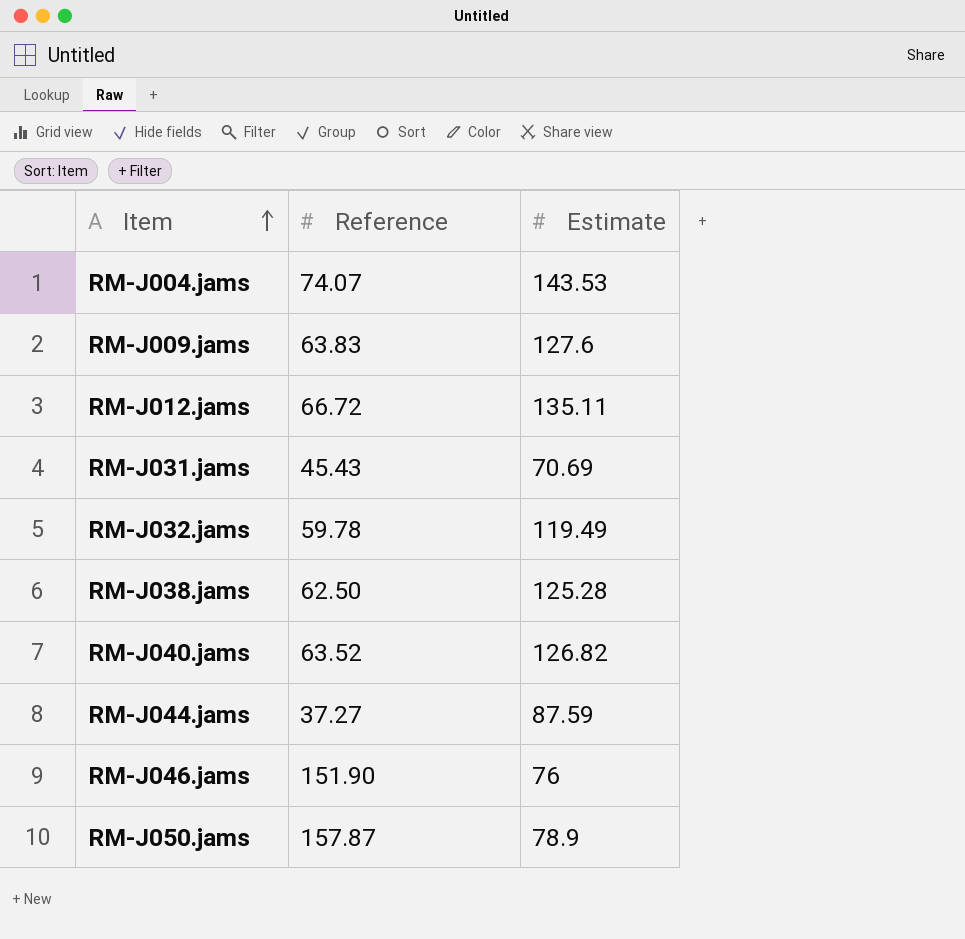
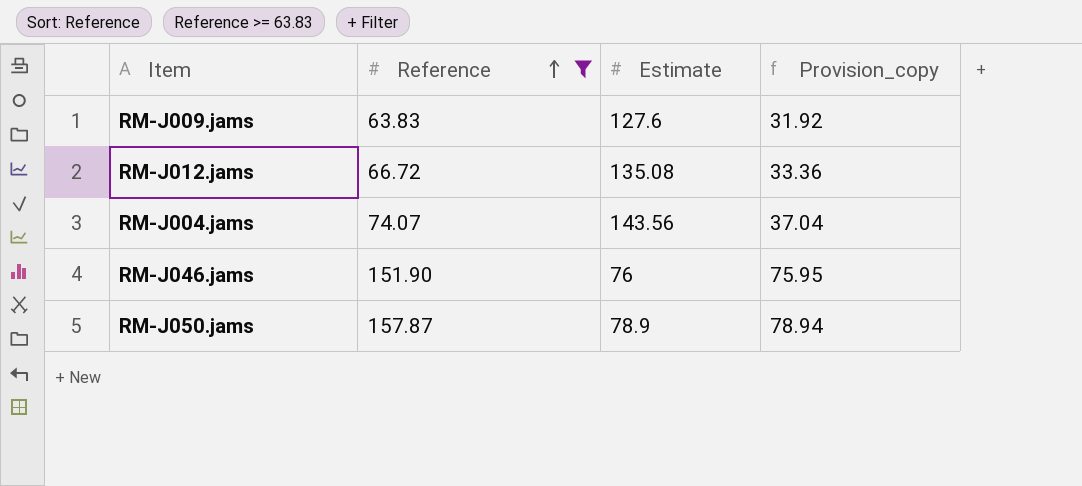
filter: none -> Reference >= 63.83
row order: Item ascending -> Reference ascending
column Provision_copy | formula: none -> [Reference] * 0.5
RM-J012.jams | Estimate: 135.11 -> 135.08
RM-J004.jams | Estimate: 143.53 -> 143.56

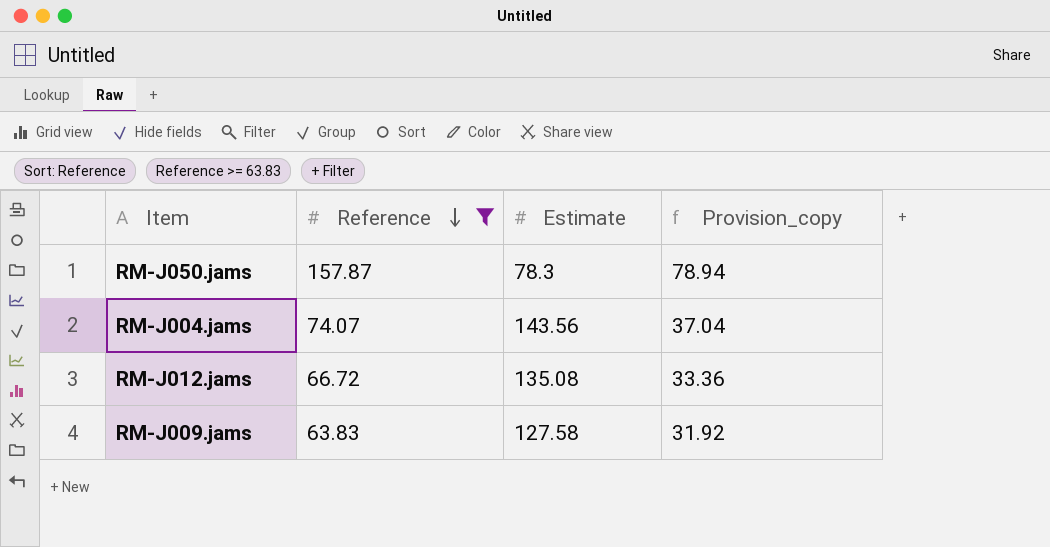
row order: Reference ascending -> Reference descending
row RM-J046.jams: 151.90 | 76 | 75.95 -> none
RM-J050.jams | Estimate: 78.9 -> 78.3
RM-J009.jams | Estimate: 127.6 -> 127.58

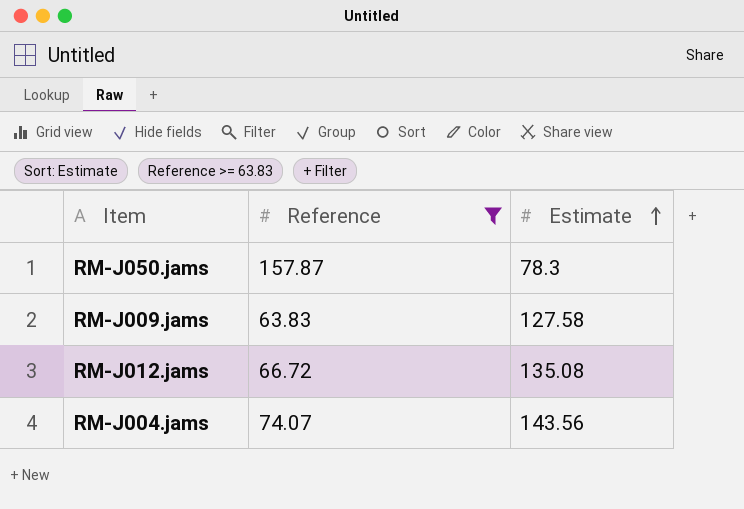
row order: Reference descending -> Estimate ascending
column Provision_copy | formula: [Reference] * 0.5 -> none

